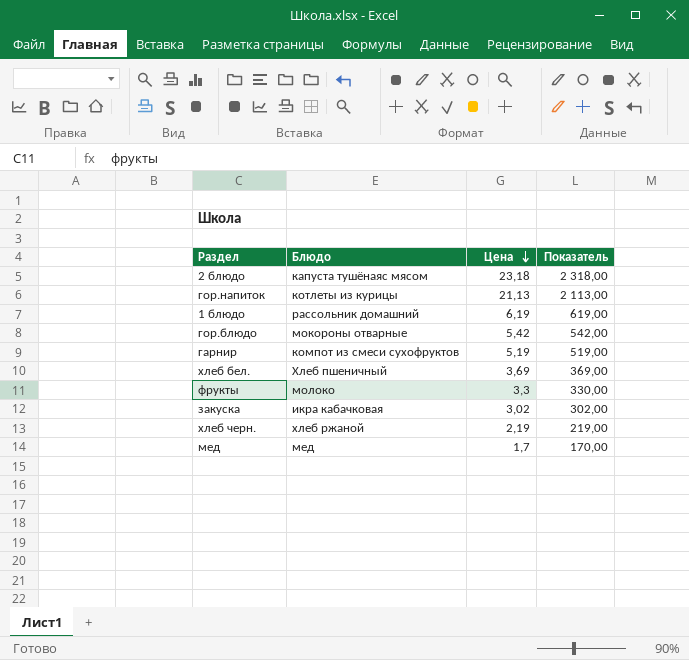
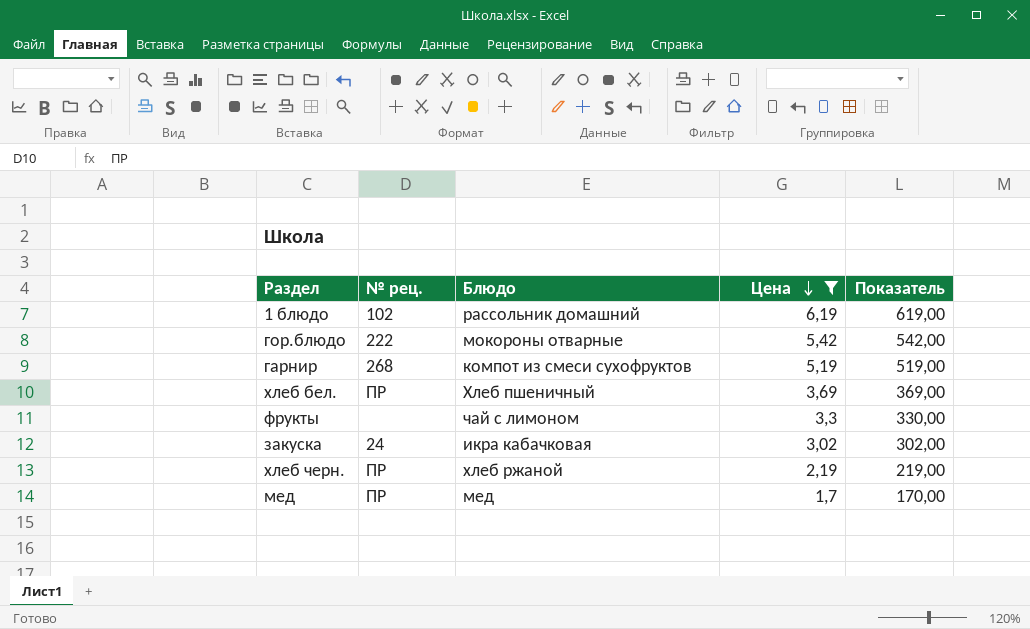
filter: none -> Цена <= 6,19
column № рец. | position: none -> 2
фрукты | Блюдо: молоко -> чай с лимоном

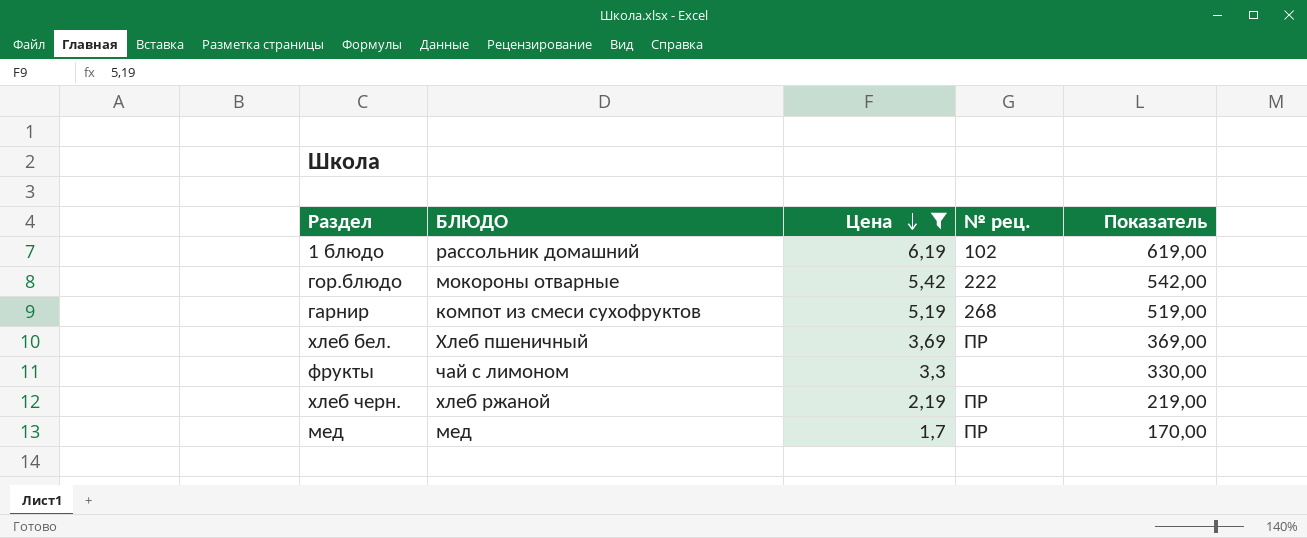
column name: Блюдо -> БЛЮДО
column № рец. | position: 2 -> 4
row закуска: 24 | икра кабачковая | 3,02 | 302,00 -> none

